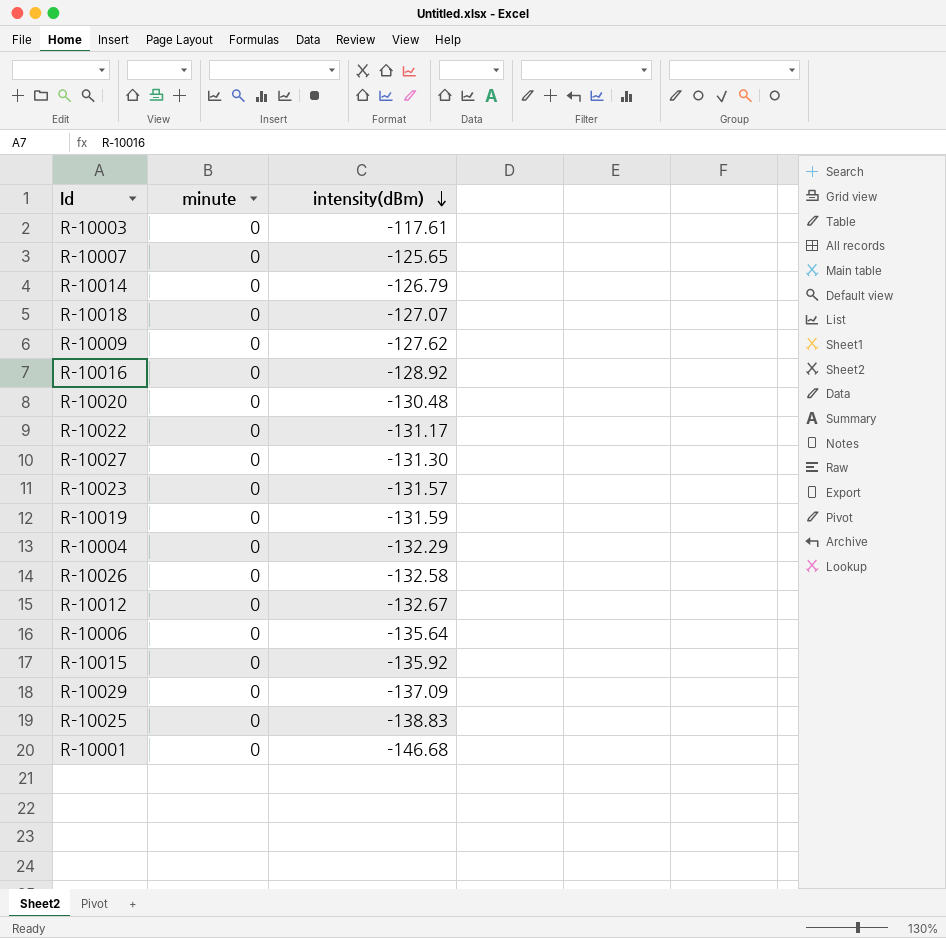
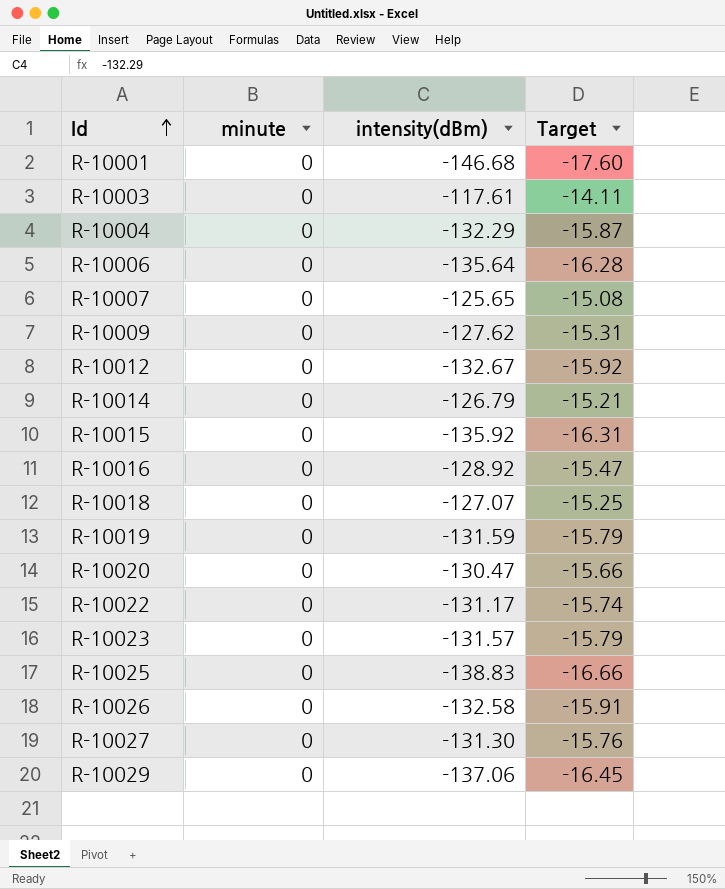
row order: intensity(dBm) descending -> Id ascending
column Target | formula: none -> [intensity(dBm)] * 0.12
R-10020 | intensity(dBm): -130.48 -> -130.47
R-10029 | intensity(dBm): -137.09 -> -137.06

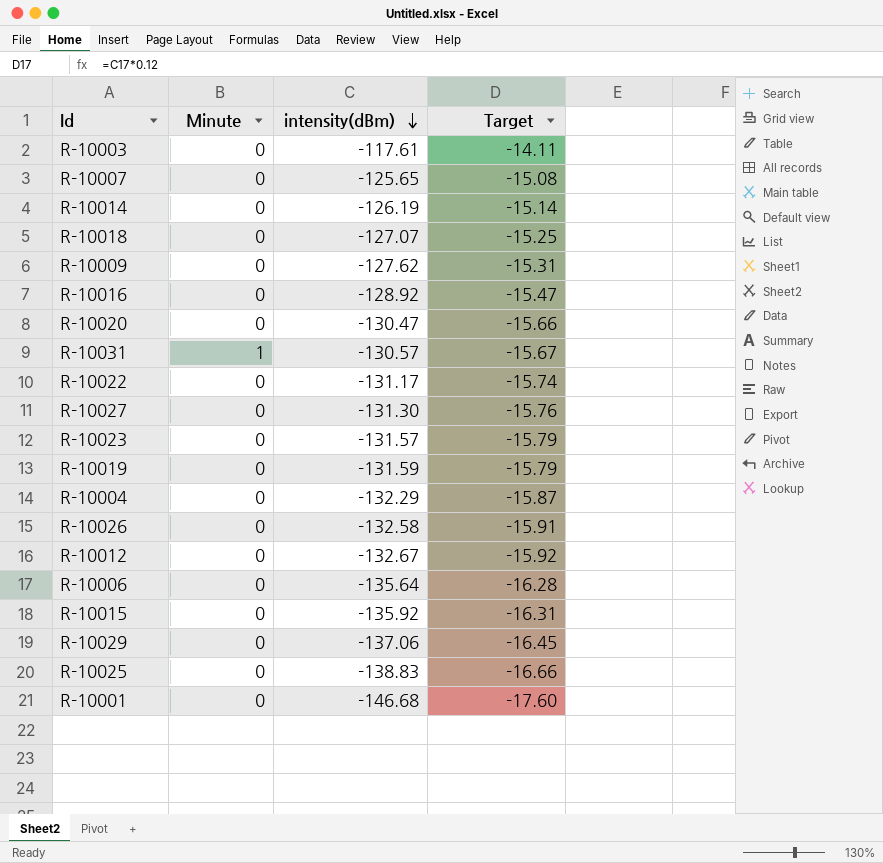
row order: Id ascending -> intensity(dBm) descending
column name: minute -> Minute
R-10014 | intensity(dBm): -126.79 -> -126.19
R-10014 | Target: -15.21 -> -15.14
row R-10031: none -> 1 | -130.57 | -15.67

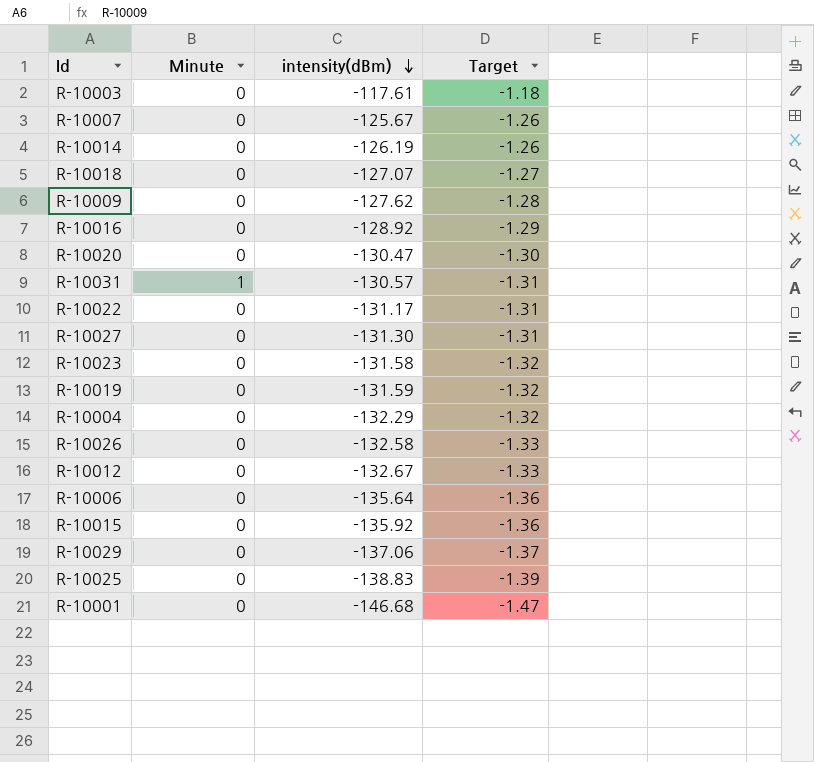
column Target | formula: [intensity(dBm)] * 0.12 -> [intensity(dBm)] * 0.01
R-10007 | intensity(dBm): -125.65 -> -125.67
R-10023 | intensity(dBm): -131.57 -> -131.58

